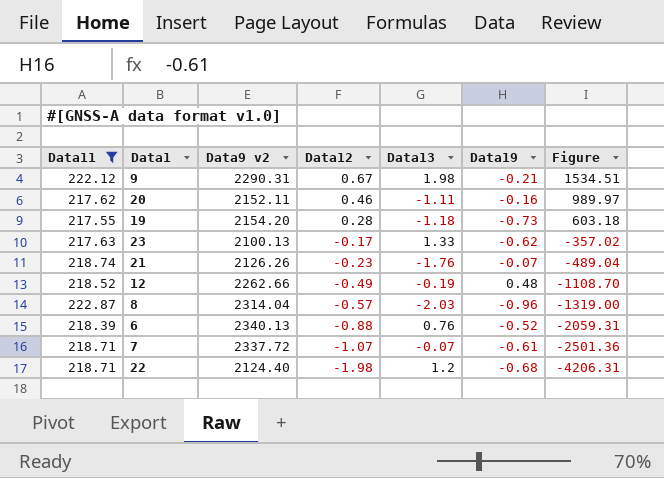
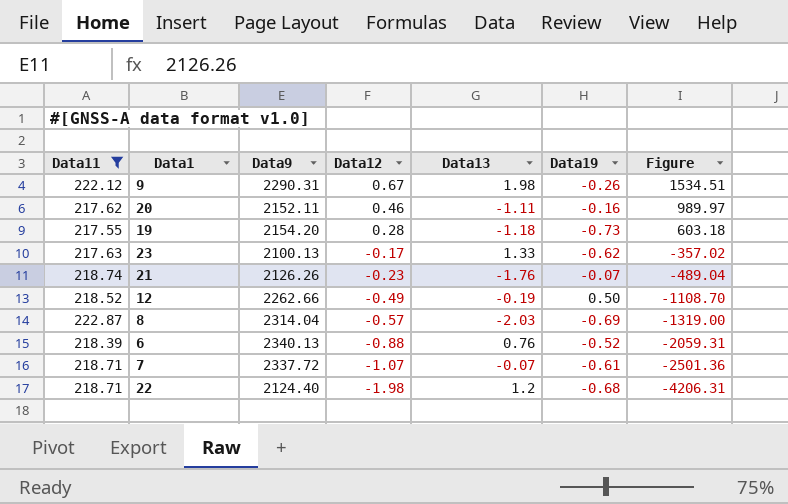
column name: Data9 v2 -> Data9
9 | Data19: -0.21 -> -0.26
12 | Data19: 0.48 -> 0.50
8 | Data19: -0.96 -> -0.69

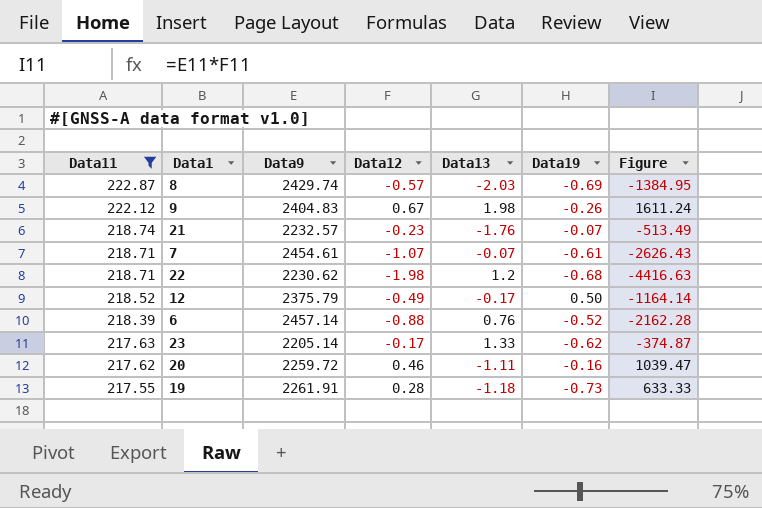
row order: Data12 descending -> Data11 descending
8 | Data9: 2314.04 -> 2429.74
8 | Figure: -1319.00 -> -1384.95
9 | Data9: 2290.31 -> 2404.83
9 | Figure: 1534.51 -> 1611.24
21 | Data9: 2126.26 -> 2232.57
21 | Figure: -489.04 -> -513.49
7 | Data9: 2337.72 -> 2454.61
7 | Figure: -2501.36 -> -2626.43
22 | Data9: 2124.40 -> 2230.62
22 | Figure: -4206.31 -> -4416.63
12 | Data9: 2262.66 -> 2375.79
12 | Data13: -0.19 -> -0.17
12 | Figure: -1108.70 -> -1164.14
6 | Data9: 2340.13 -> 2457.14
6 | Figure: -2059.31 -> -2162.28
23 | Data9: 2100.13 -> 2205.14
23 | Figure: -357.02 -> -374.87
20 | Data9: 2152.11 -> 2259.72
20 | Figure: 989.97 -> 1039.47
19 | Data9: 2154.20 -> 2261.91
19 | Figure: 603.18 -> 633.33

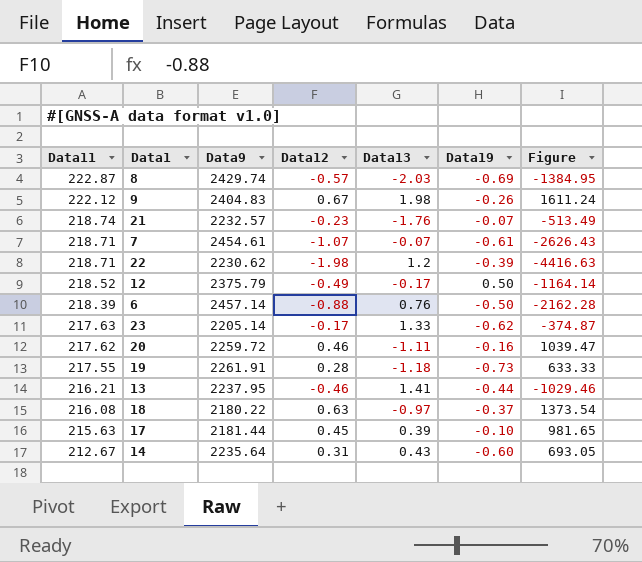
filter: Data11 >= 217.55 -> none
22 | Data19: -0.68 -> -0.39
6 | Data19: -0.52 -> -0.50

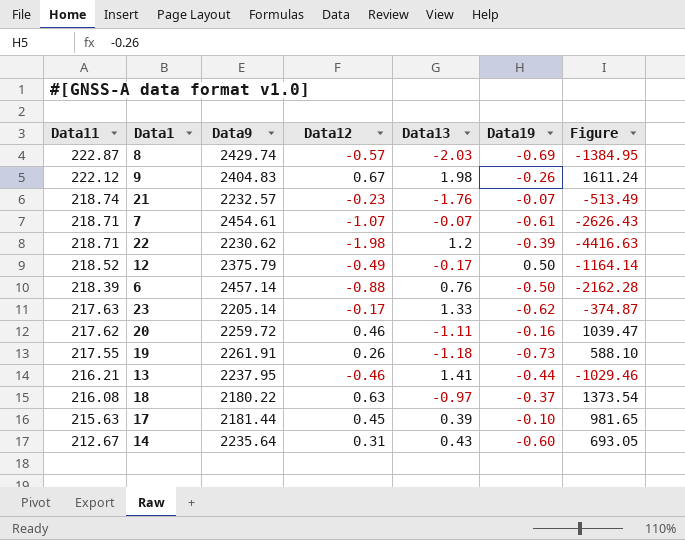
19 | Data12: 0.28 -> 0.26
19 | Figure: 633.33 -> 588.10

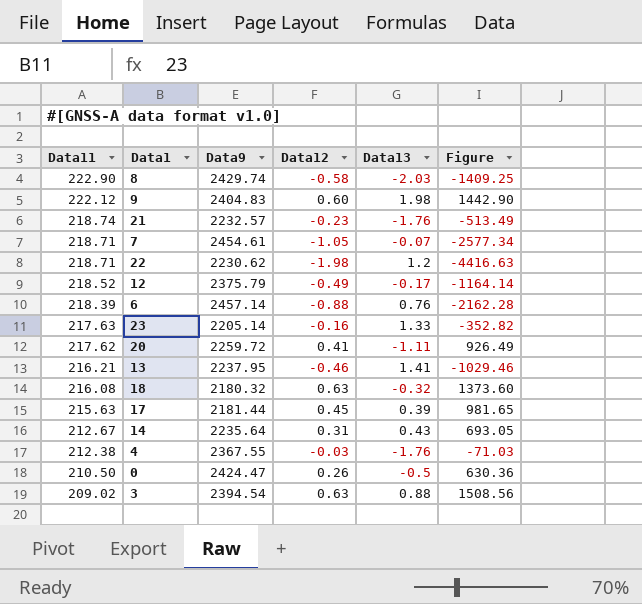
column Data19 | position: 6 -> none
row 19: 217.55 | 2261.91 | 0.26 | -1.18 | -0.73 | 588.10 -> none
8 | Data11: 222.87 -> 222.90
8 | Data12: -0.57 -> -0.58
8 | Figure: -1384.95 -> -1409.25
9 | Data12: 0.67 -> 0.60
9 | Figure: 1611.24 -> 1442.90
7 | Data12: -1.07 -> -1.05
7 | Figure: -2626.43 -> -2577.34
23 | Data12: -0.17 -> -0.16
23 | Figure: -374.87 -> -352.82
20 | Data12: 0.46 -> 0.41
20 | Figure: 1039.47 -> 926.49
18 | Data9: 2180.22 -> 2180.32
18 | Data13: -0.97 -> -0.32
18 | Figure: 1373.54 -> 1373.60
row 4: none -> 212.38 | 2367.55 | -0.03 | -1.76 | -71.03
row 0: none -> 210.50 | 2424.47 | 0.26 | -0.5 | 630.36
row 3: none -> 209.02 | 2394.54 | 0.63 | 0.88 | 1508.56

